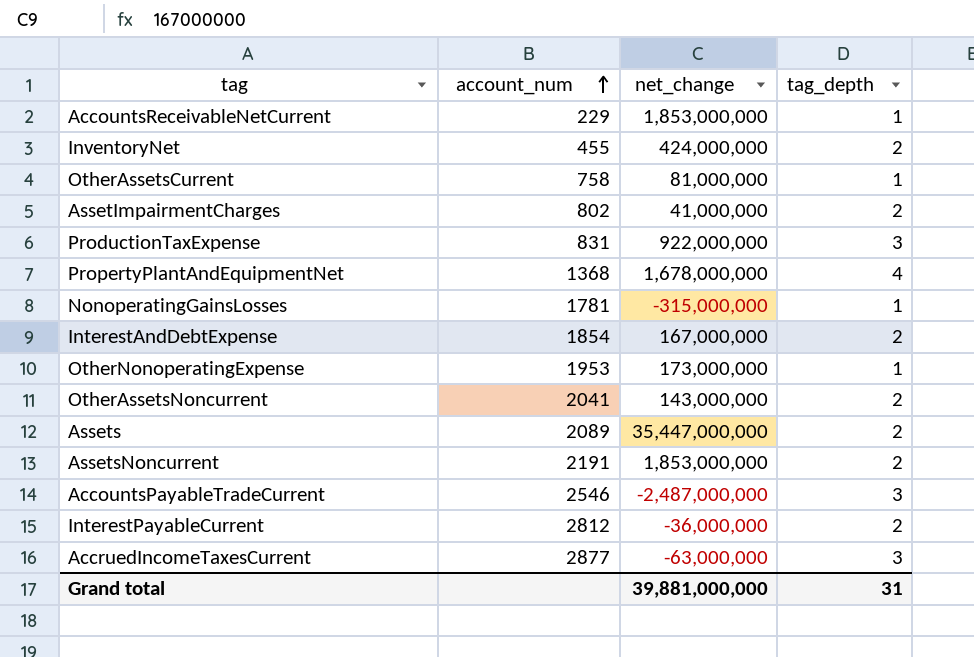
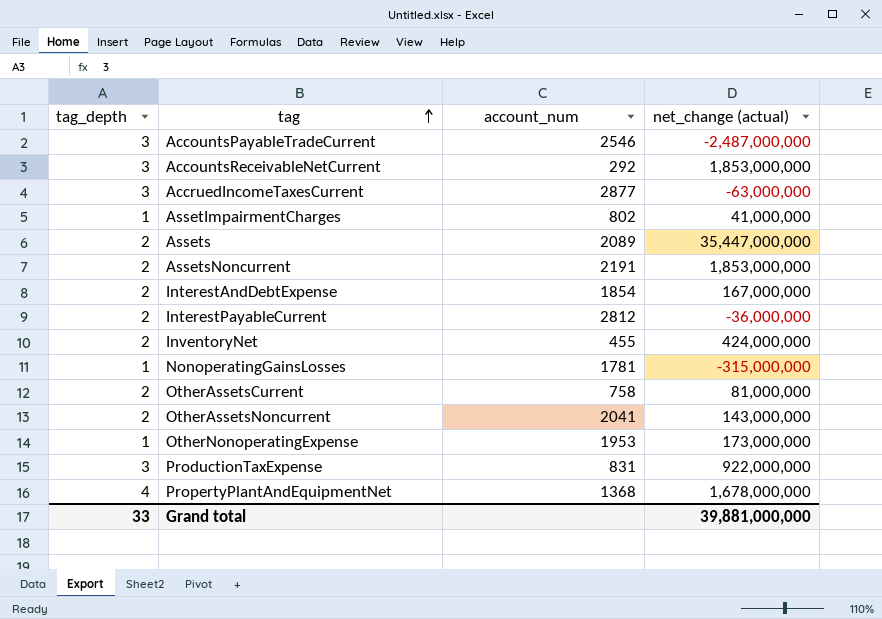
row order: account_num ascending -> tag ascending
column tag_depth | position: 4 -> 1
column name: net_change -> net_change (actual)
AccountsReceivableNetCurrent | tag_depth: 1 -> 3
AccountsReceivableNetCurrent | account_num: 229 -> 292
AssetImpairmentCharges | tag_depth: 2 -> 1
OtherAssetsCurrent | tag_depth: 1 -> 2
Grand total | tag_depth: 31 -> 33

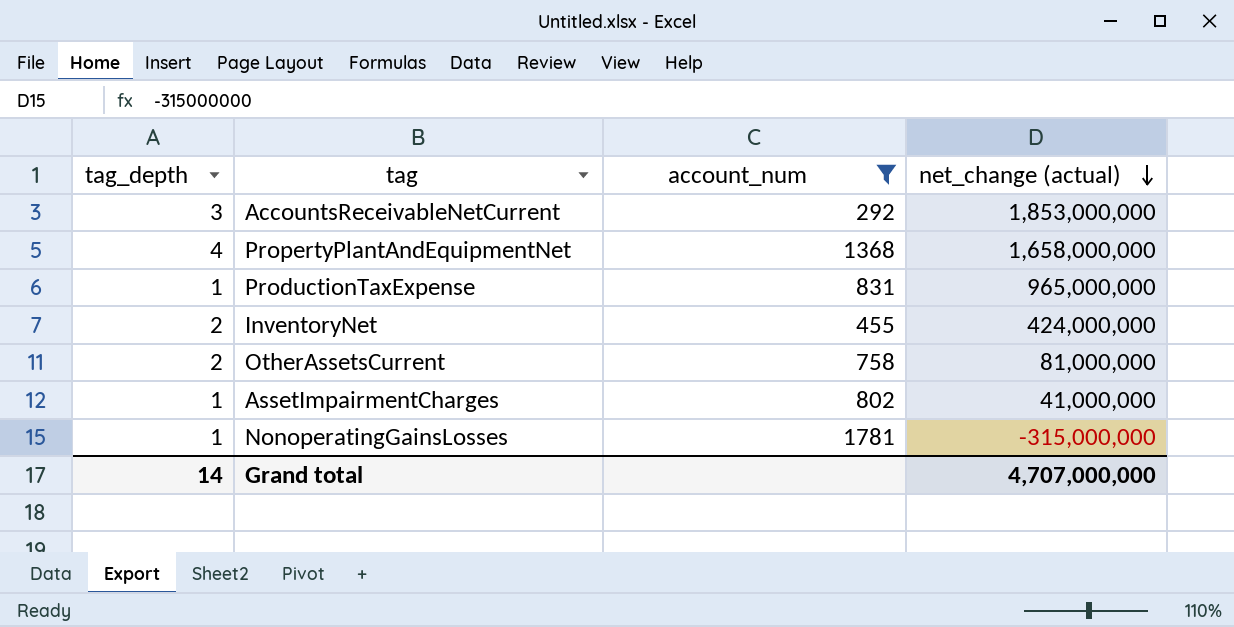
filter: none -> account_num <= 1781
row order: tag ascending -> net_change (actual) descending
PropertyPlantAndEquipmentNet | net_change (actual): 1,678,000,000 -> 1,658,000,000
ProductionTaxExpense | tag_depth: 3 -> 1
ProductionTaxExpense | net_change (actual): 922,000,000 -> 965,000,000
Grand total | tag_depth: 33 -> 14
Grand total | net_change (actual): 39,881,000,000 -> 4,707,000,000

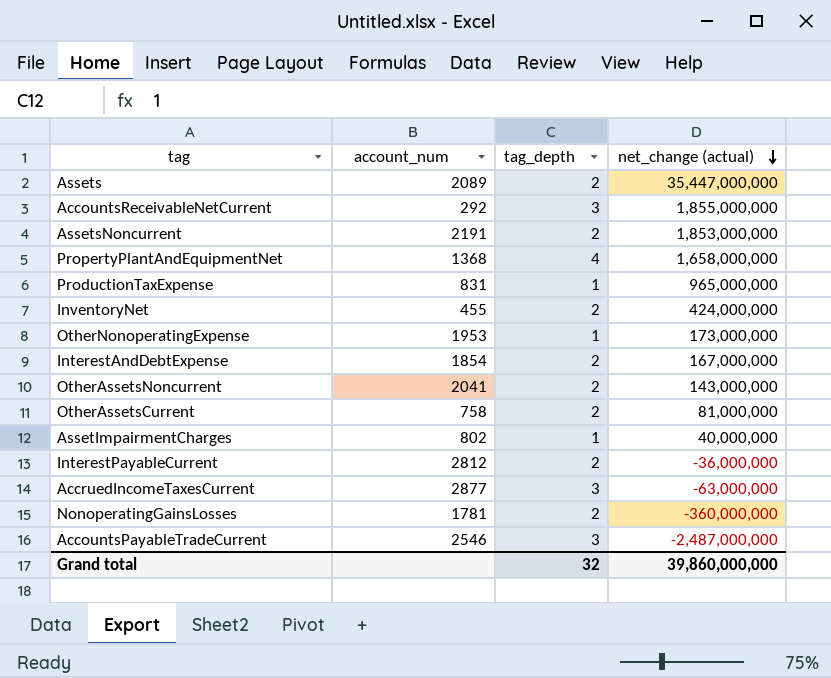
filter: account_num <= 1781 -> none
column tag_depth | position: 1 -> 3
AccountsReceivableNetCurrent | net_change (actual): 1,853,000,000 -> 1,855,000,000
AssetImpairmentCharges | net_change (actual): 41,000,000 -> 40,000,000
NonoperatingGainsLosses | tag_depth: 1 -> 2
NonoperatingGainsLosses | net_change (actual): -315,000,000 -> -360,000,000
Grand total | tag_depth: 14 -> 32
Grand total | net_change (actual): 4,707,000,000 -> 39,860,000,000

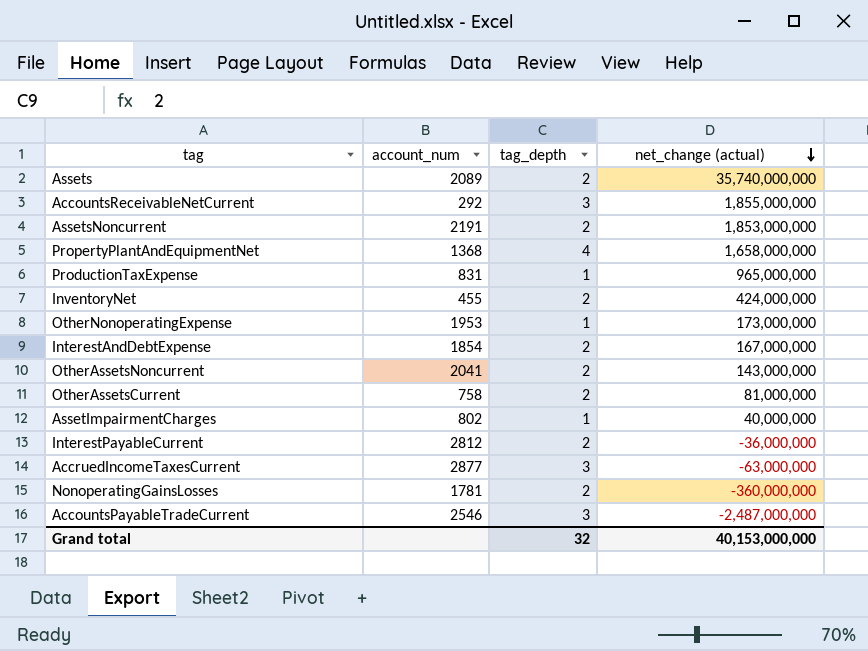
Assets | net_change (actual): 35,447,000,000 -> 35,740,000,000
Grand total | net_change (actual): 39,860,000,000 -> 40,153,000,000

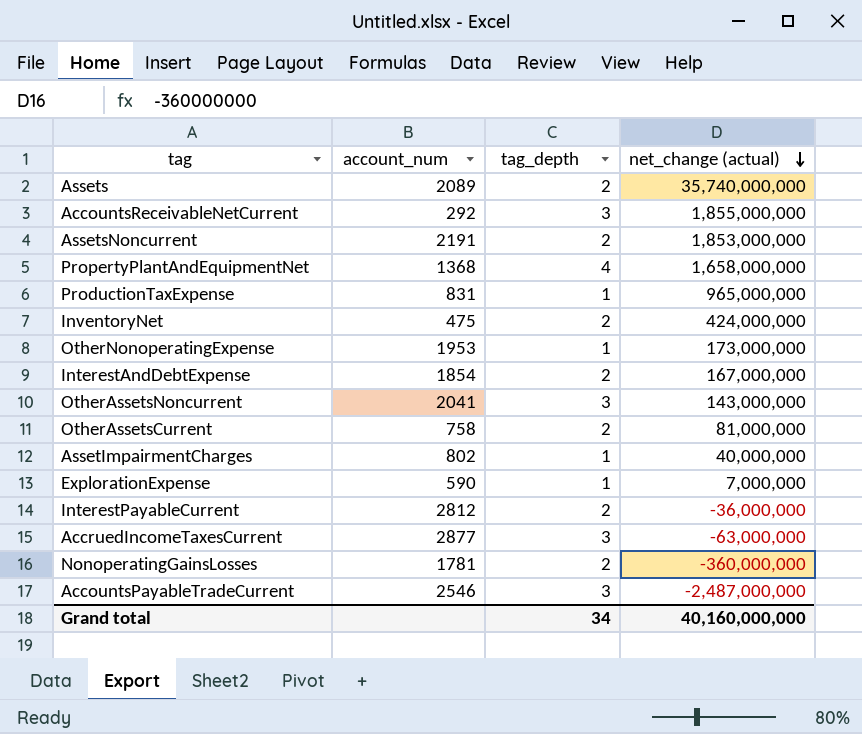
InventoryNet | account_num: 455 -> 475
OtherAssetsNoncurrent | tag_depth: 2 -> 3
row ExplorationExpense: none -> 590 | 1 | 7,000,000
Grand total | tag_depth: 32 -> 34
Grand total | net_change (actual): 40,153,000,000 -> 40,160,000,000

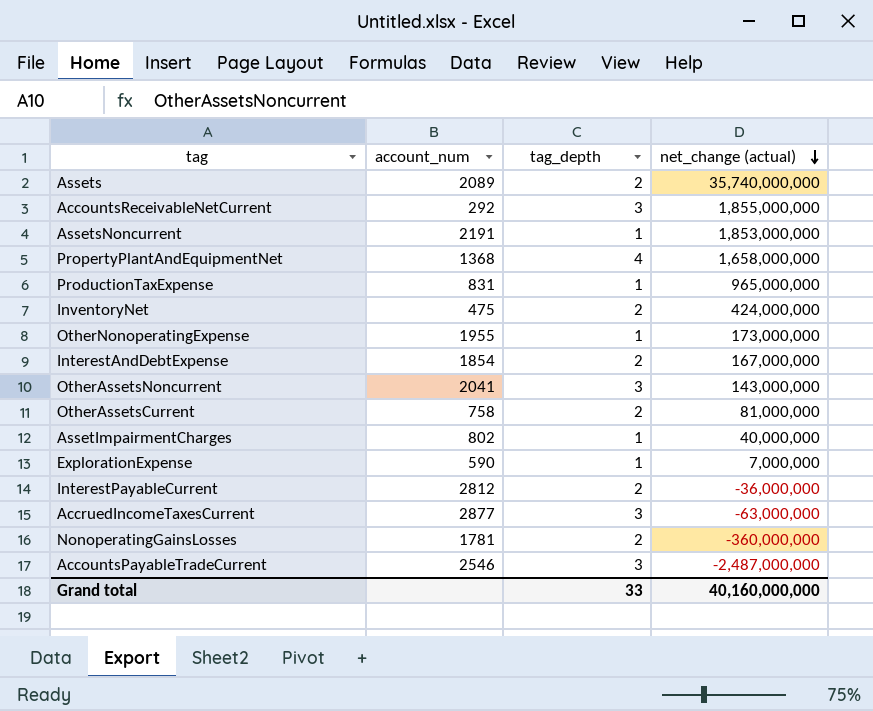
AssetsNoncurrent | tag_depth: 2 -> 1
OtherNonoperatingExpense | account_num: 1953 -> 1955
Grand total | tag_depth: 34 -> 33

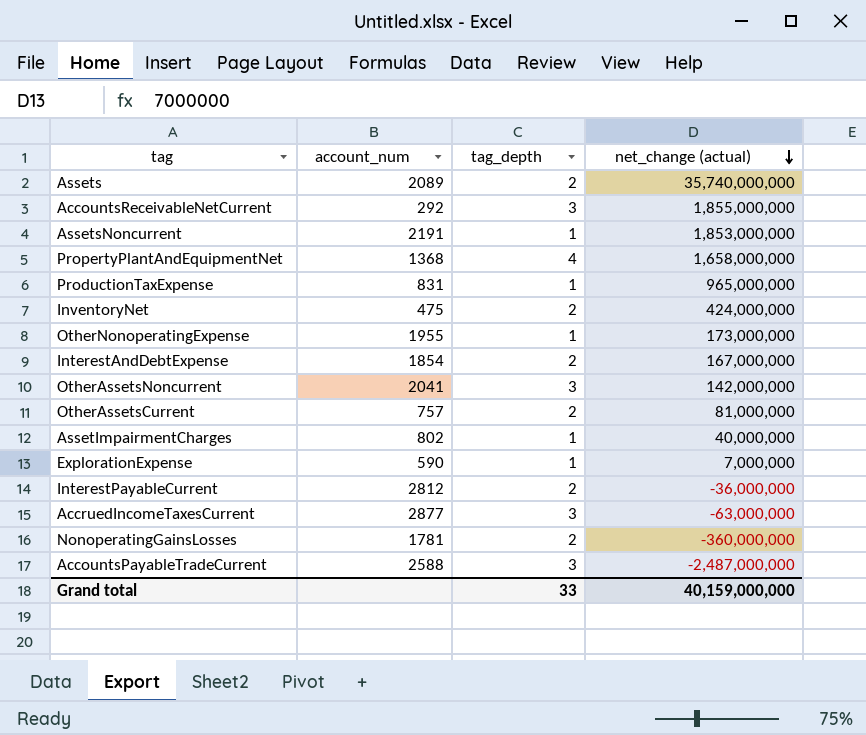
OtherAssetsNoncurrent | net_change (actual): 143,000,000 -> 142,000,000
OtherAssetsCurrent | account_num: 758 -> 757
AccountsPayableTradeCurrent | account_num: 2546 -> 2588
Grand total | net_change (actual): 40,160,000,000 -> 40,159,000,000

